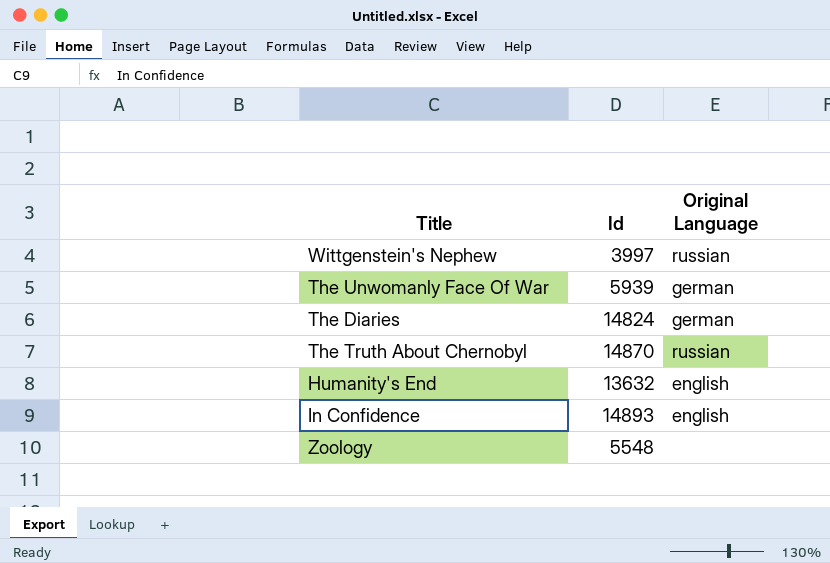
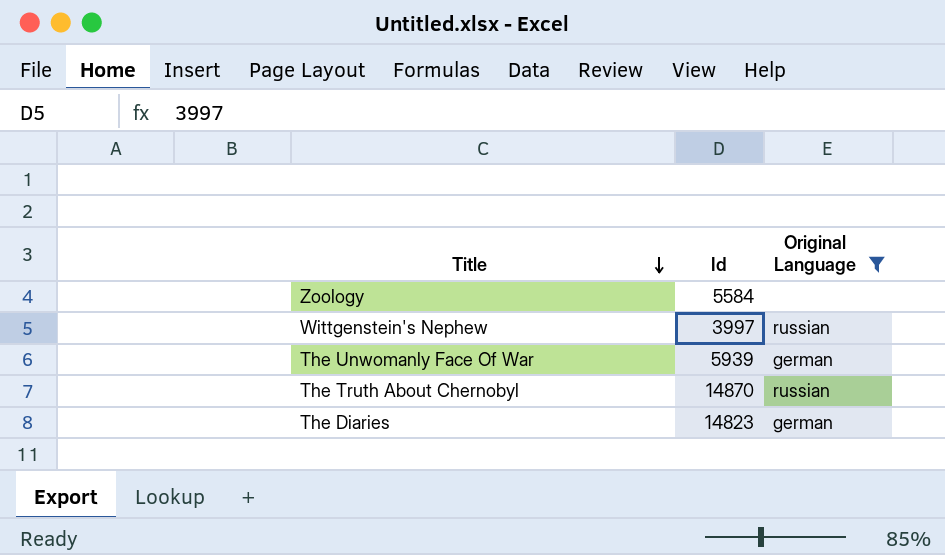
filter: none -> Original Language != english
row order: none -> Title descending
Zoology | Id: 5548 -> 5584
The Diaries | Id: 14824 -> 14823

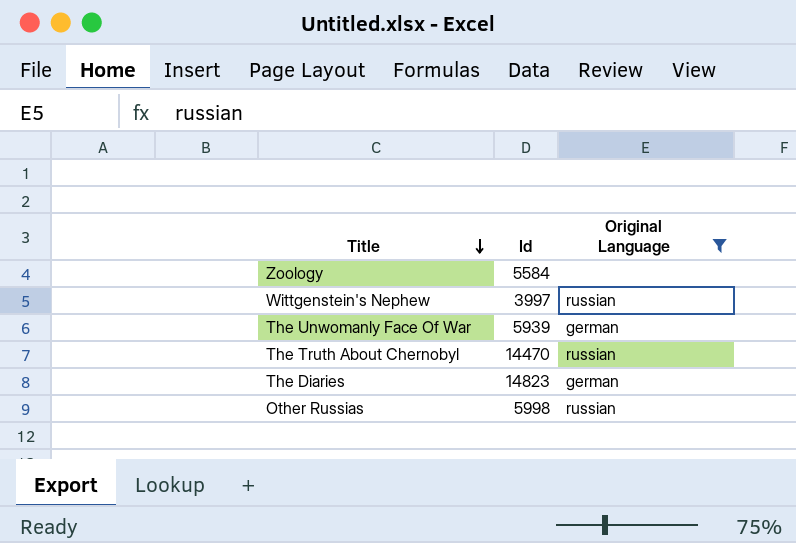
The Truth About Chernobyl | Id: 14870 -> 14470
row Other Russias: none -> 5998 | russian

